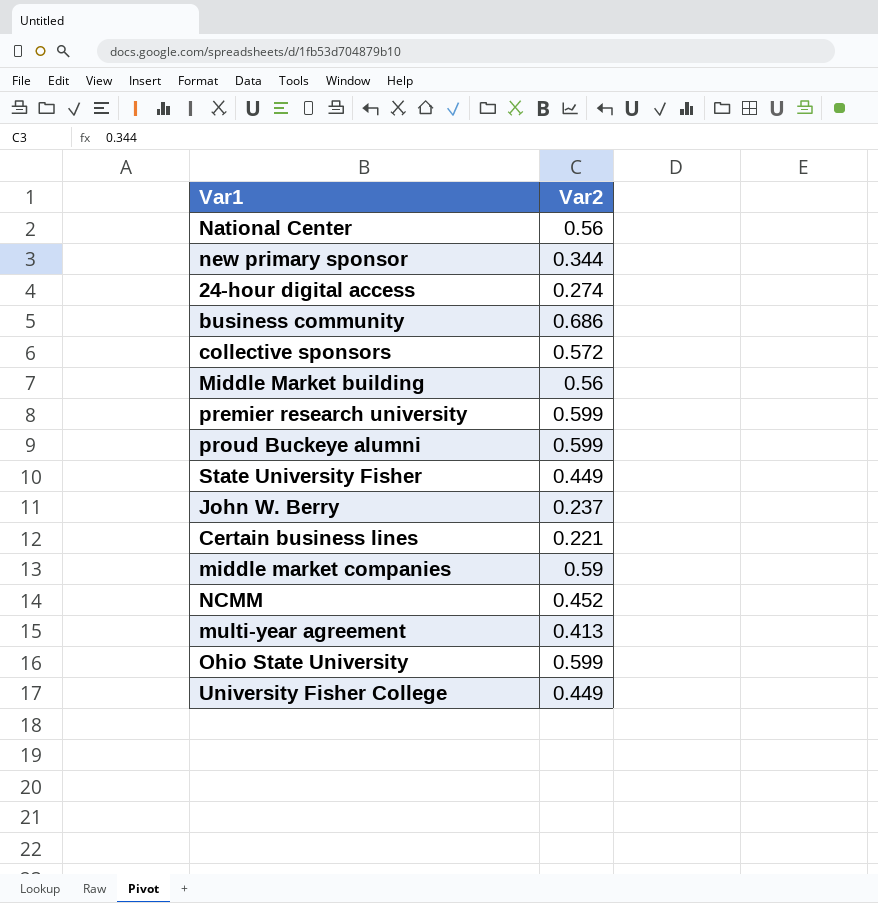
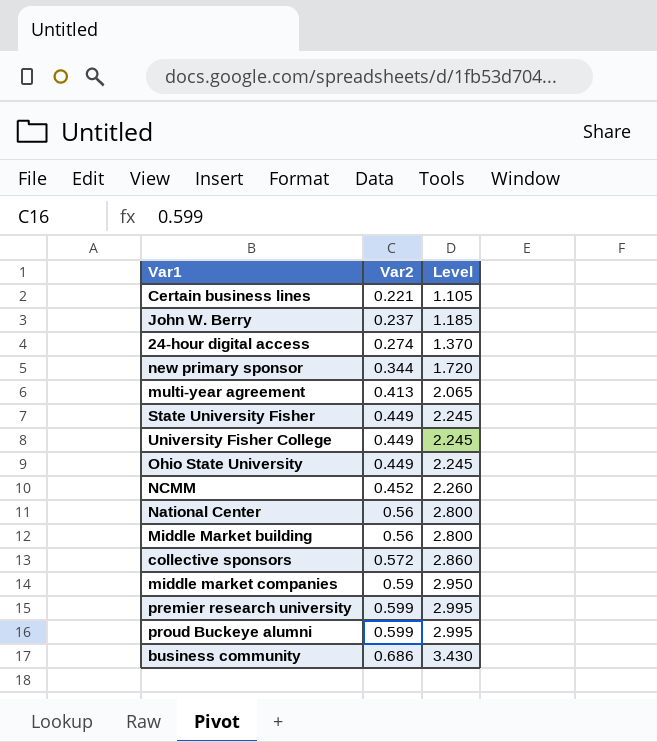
row order: none -> Var2 ascending
column Level | formula: none -> [Var2] * 5
Ohio State University | Var2: 0.599 -> 0.449

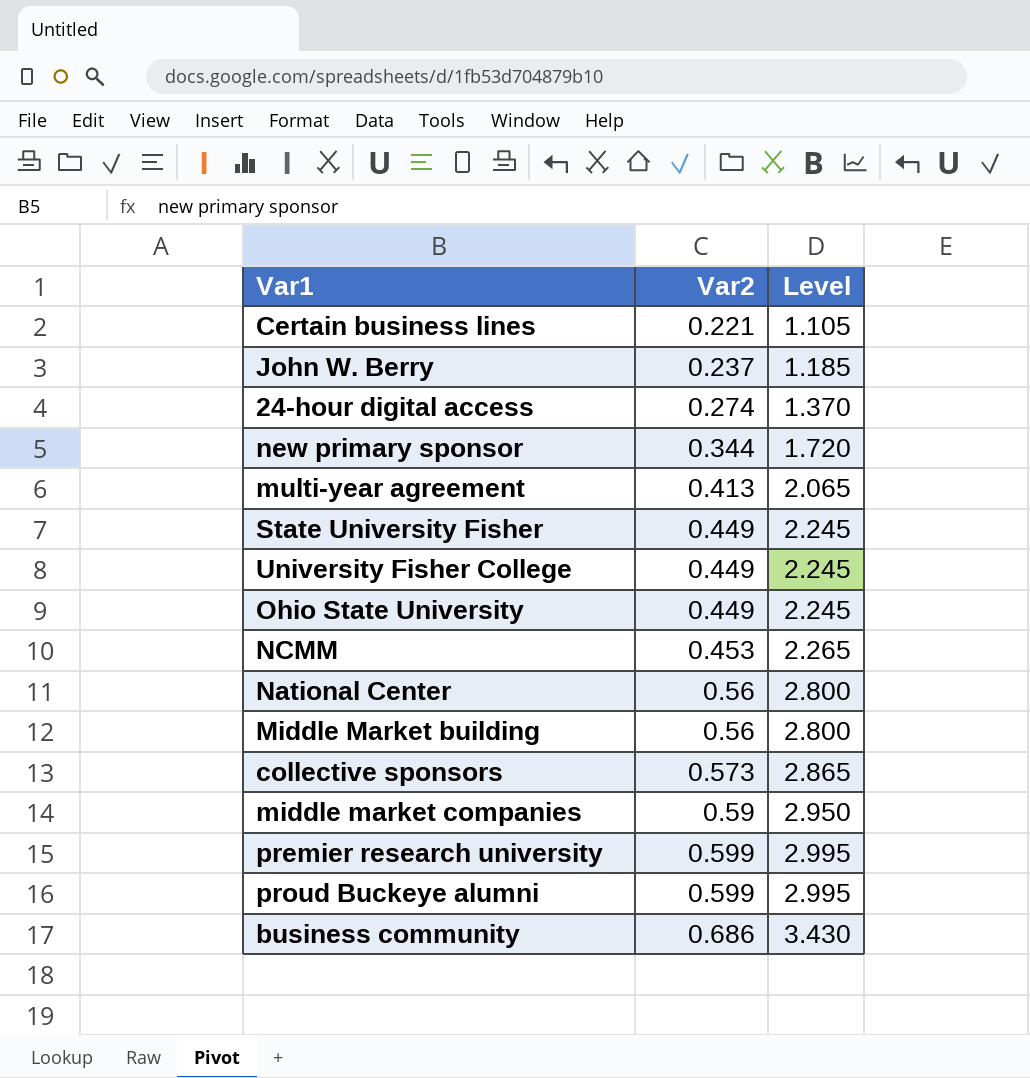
NCMM | Var2: 0.452 -> 0.453
NCMM | Level: 2.260 -> 2.265
collective sponsors | Var2: 0.572 -> 0.573
collective sponsors | Level: 2.860 -> 2.865

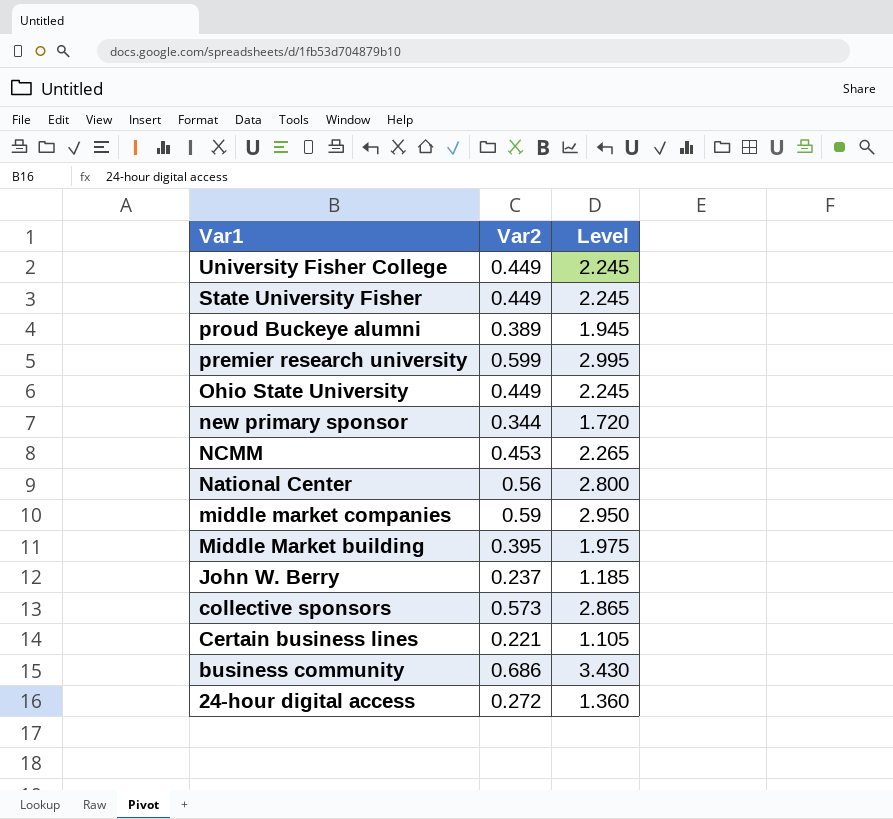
row order: Var2 ascending -> Var1 descending
row multi-year agreement: 0.413 | 2.065 -> none
proud Buckeye alumni | Var2: 0.599 -> 0.389
proud Buckeye alumni | Level: 2.995 -> 1.945
Middle Market building | Var2: 0.56 -> 0.395
Middle Market building | Level: 2.800 -> 1.975
24-hour digital access | Var2: 0.274 -> 0.272
24-hour digital access | Level: 1.370 -> 1.360

